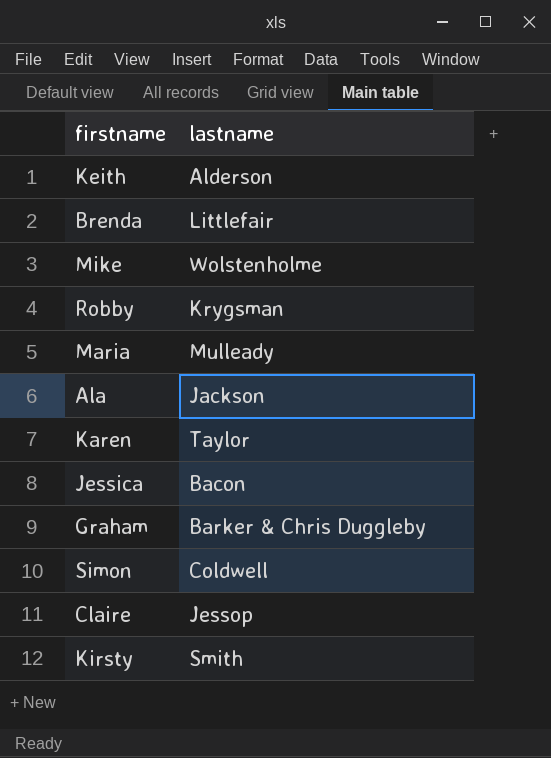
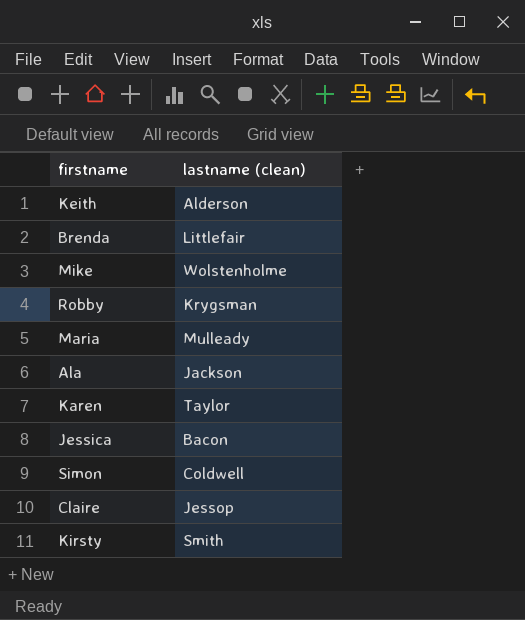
column name: lastname -> lastname (clean)
row Graham: Barker & Chris Duggleby -> none

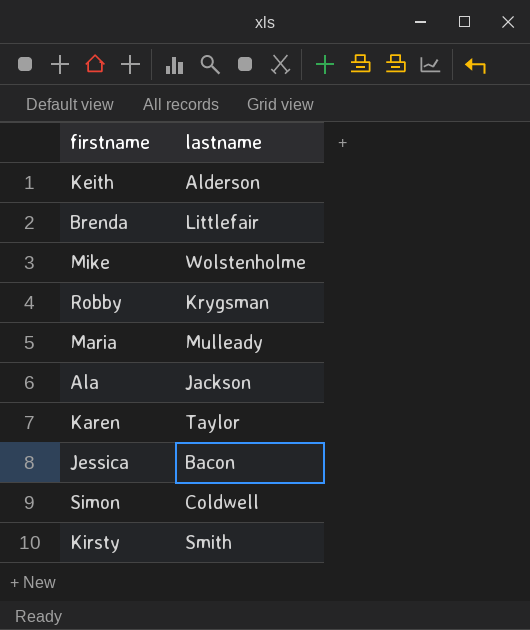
column name: lastname (clean) -> lastname
row Claire: Jessop -> none

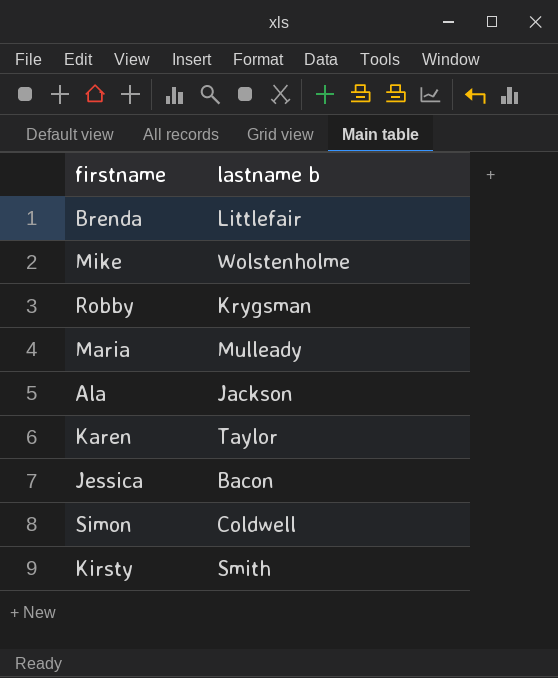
column name: lastname -> lastname b
row Keith: Alderson -> none

